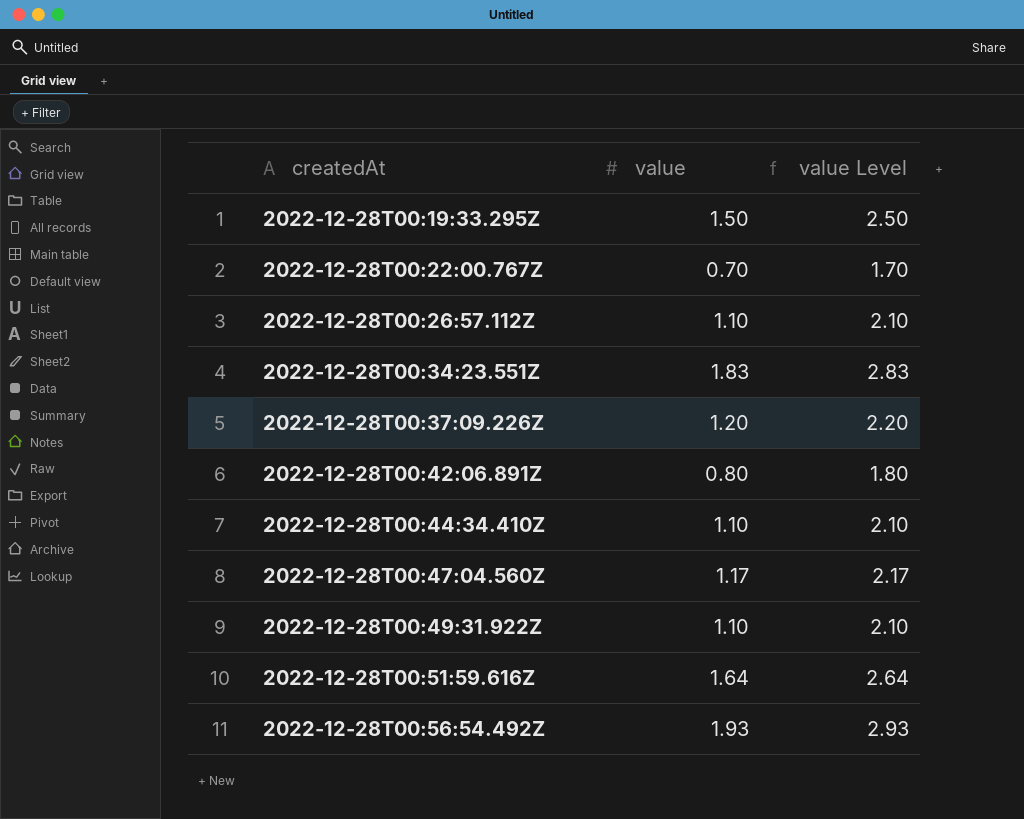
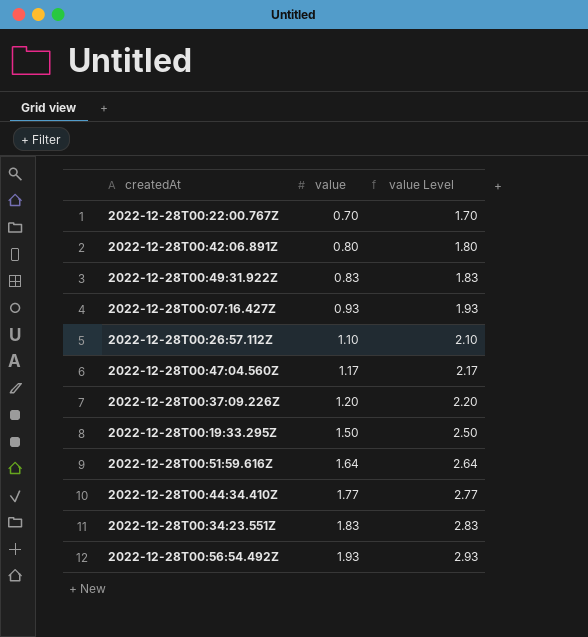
row order: createdAt ascending -> value ascending
2022-12-28T00:49:31.922Z | value: 1.10 -> 0.83
2022-12-28T00:49:31.922Z | value Level: 2.10 -> 1.83
row 2022-12-28T00:07:16.427Z: none -> 0.93 | 1.93
2022-12-28T00:44:34.410Z | value: 1.10 -> 1.77
2022-12-28T00:44:34.410Z | value Level: 2.10 -> 2.77

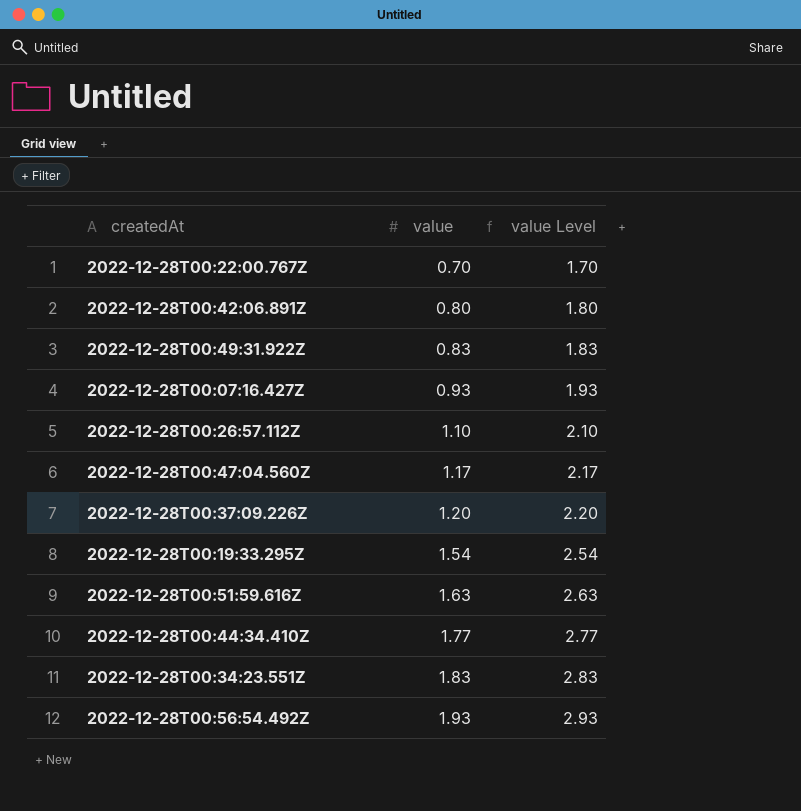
2022-12-28T00:19:33.295Z | value: 1.50 -> 1.54
2022-12-28T00:19:33.295Z | value Level: 2.50 -> 2.54
2022-12-28T00:51:59.616Z | value: 1.64 -> 1.63
2022-12-28T00:51:59.616Z | value Level: 2.64 -> 2.63

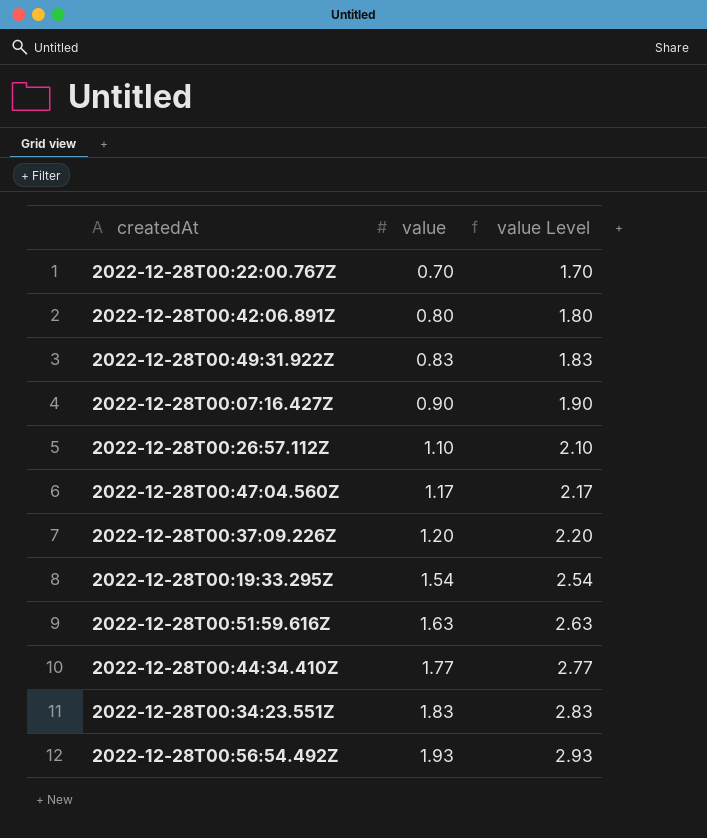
2022-12-28T00:07:16.427Z | value: 0.93 -> 0.90
2022-12-28T00:07:16.427Z | value Level: 1.93 -> 1.90

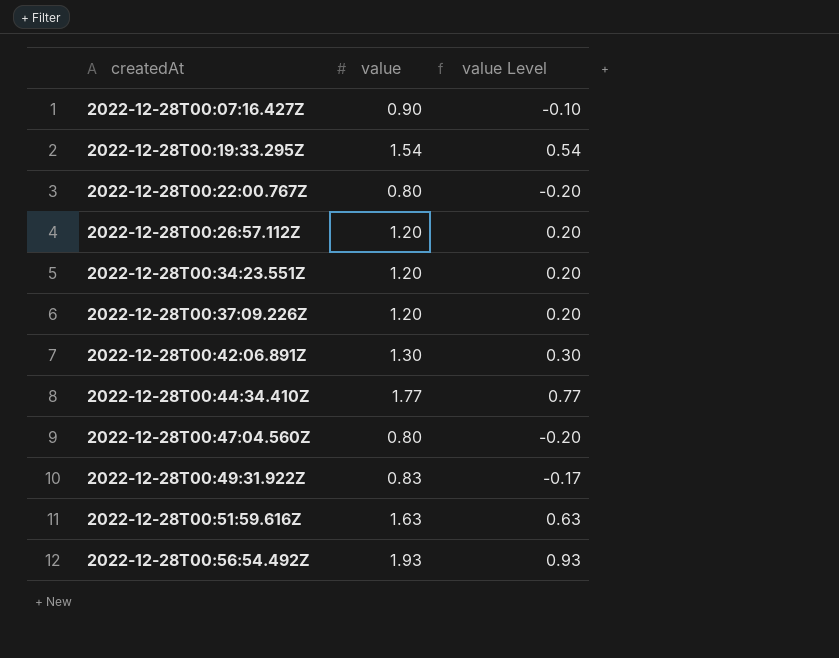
row order: value ascending -> createdAt ascending
column value Level | formula: [value] + 1 -> [value] - 1
2022-12-28T00:22:00.767Z | value: 0.70 -> 0.80
2022-12-28T00:26:57.112Z | value: 1.10 -> 1.20
2022-12-28T00:34:23.551Z | value: 1.83 -> 1.20
2022-12-28T00:42:06.891Z | value: 0.80 -> 1.30
2022-12-28T00:47:04.560Z | value: 1.17 -> 0.80

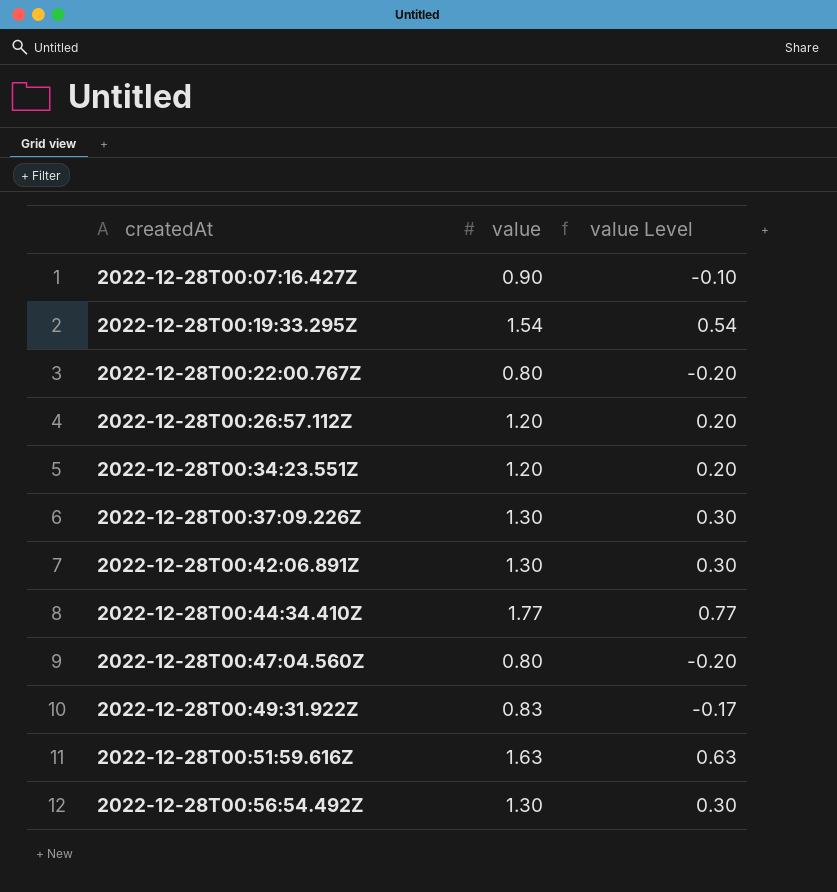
2022-12-28T00:37:09.226Z | value: 1.20 -> 1.30
2022-12-28T00:37:09.226Z | value Level: 0.20 -> 0.30
2022-12-28T00:56:54.492Z | value: 1.93 -> 1.30
2022-12-28T00:56:54.492Z | value Level: 0.93 -> 0.30

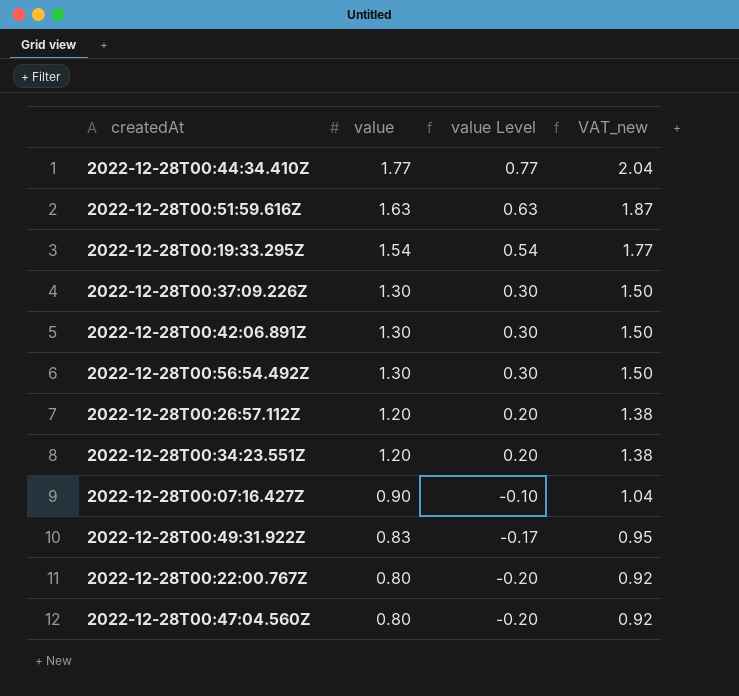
row order: createdAt ascending -> value descending
column VAT_new | formula: none -> [value] * 1.15

